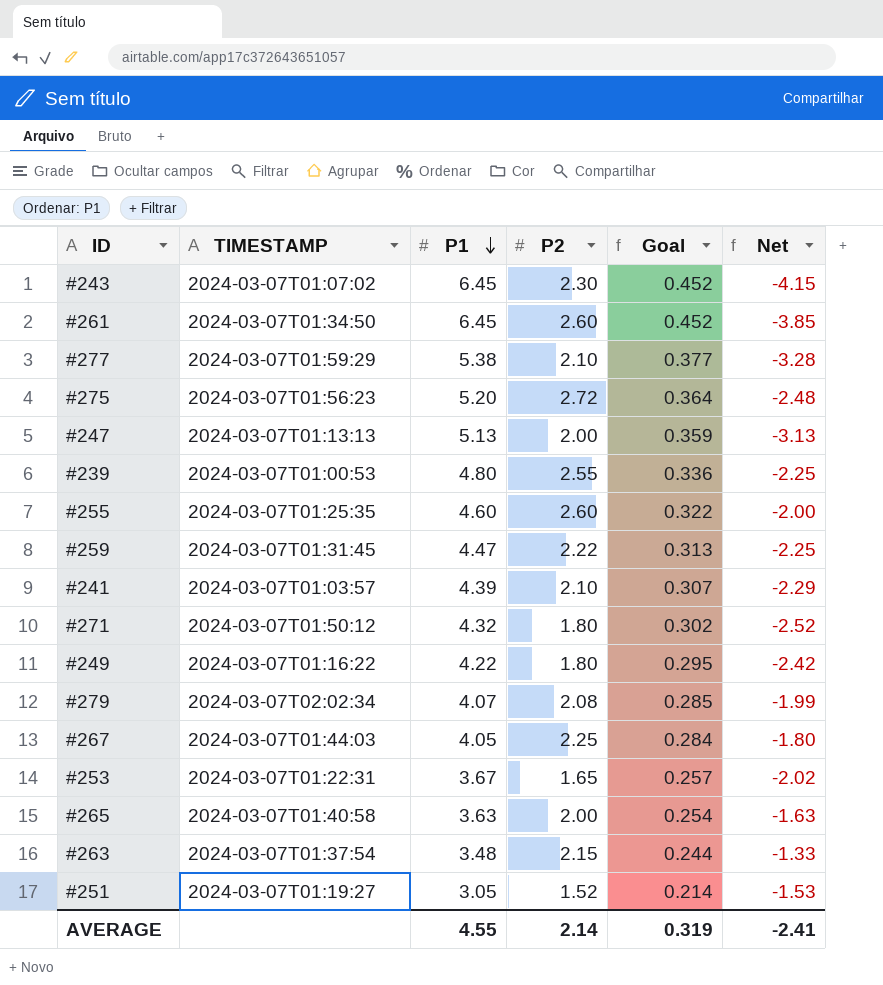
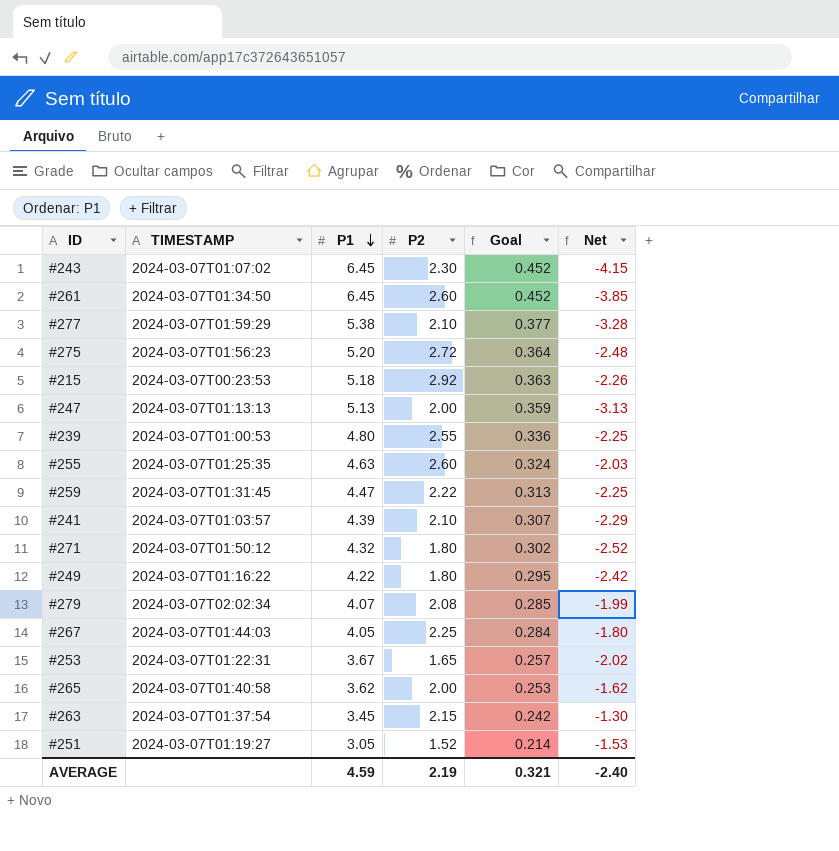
row #215: none -> 2024-03-07T00:23:53 | 5.18 | 2.92 | 0.363 | -2.26
#255 | P1: 4.60 -> 4.63
#255 | Goal: 0.322 -> 0.324
#255 | Net: -2.00 -> -2.03
#265 | P1: 3.63 -> 3.62
#265 | Goal: 0.254 -> 0.253
#265 | Net: -1.63 -> -1.62
#263 | P1: 3.48 -> 3.45
#263 | Goal: 0.244 -> 0.242
#263 | Net: -1.33 -> -1.30
AVERAGE | P1: 4.55 -> 4.59
AVERAGE | P2: 2.14 -> 2.19
AVERAGE | Goal: 0.319 -> 0.321
AVERAGE | Net: -2.41 -> -2.40

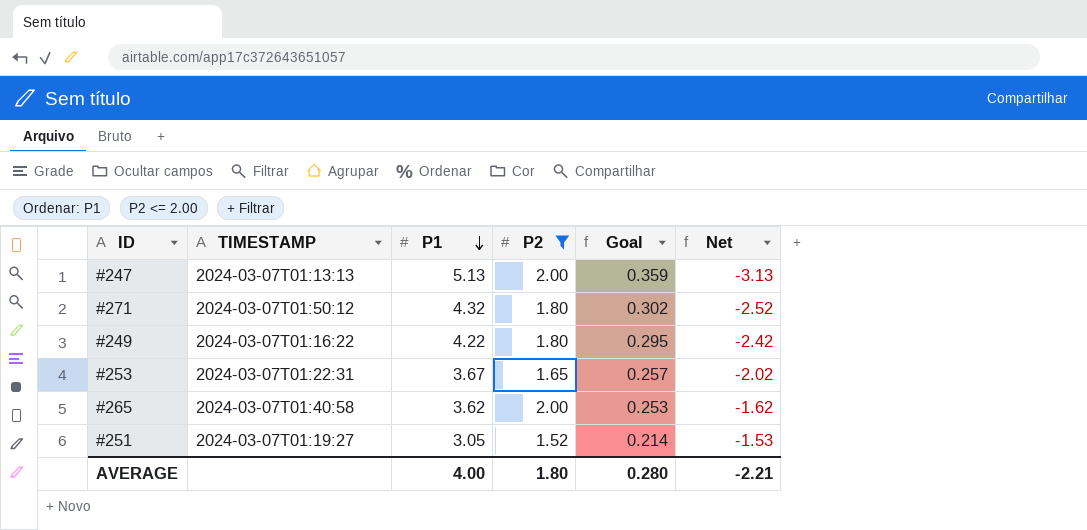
filter: none -> P2 <= 2.00
AVERAGE | P1: 4.59 -> 4.00
AVERAGE | P2: 2.19 -> 1.80
AVERAGE | Goal: 0.321 -> 0.280
AVERAGE | Net: -2.40 -> -2.21

